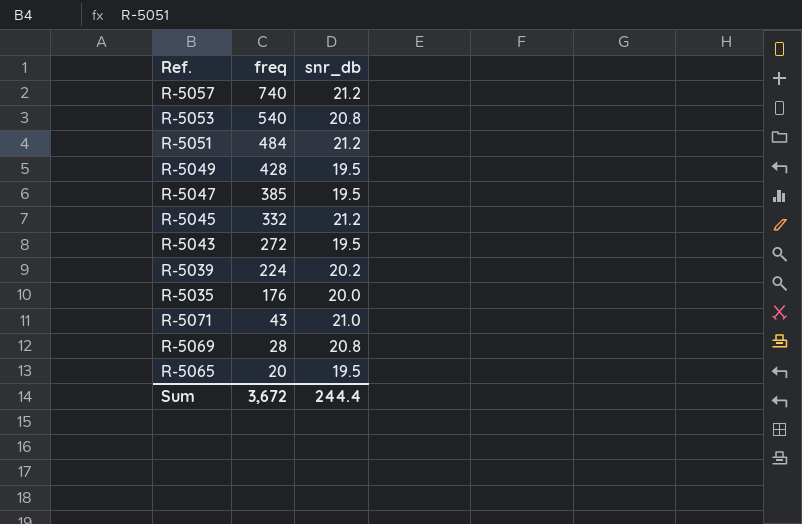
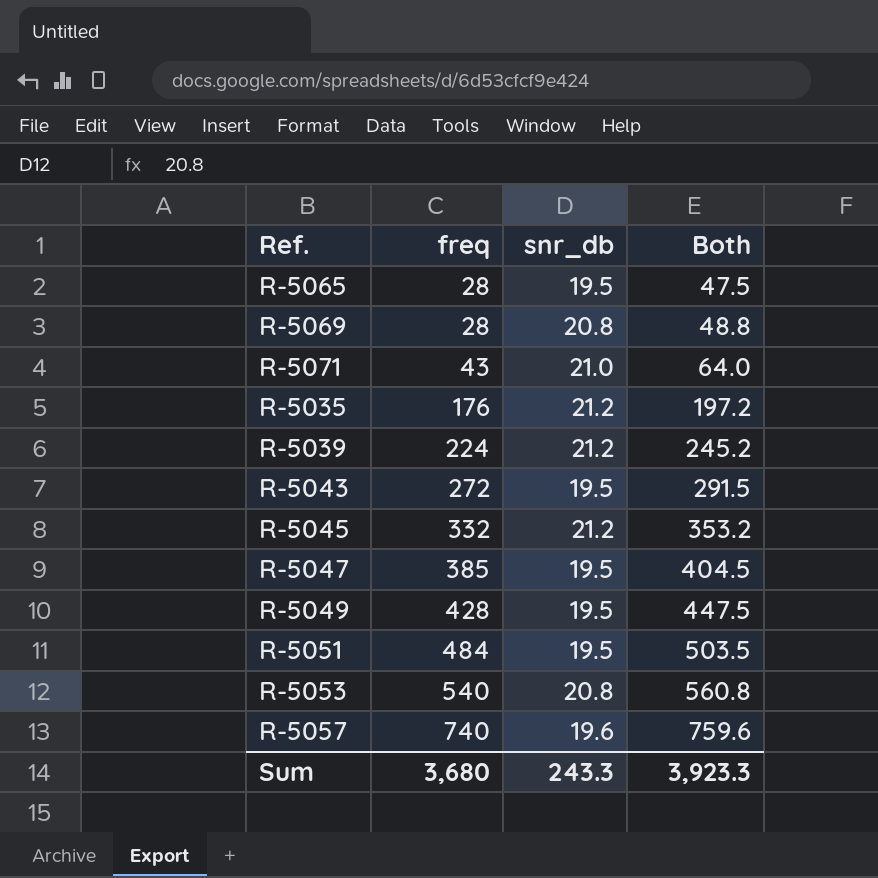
row order: freq descending -> freq ascending
column Both | formula: none -> [freq] + [snr_db]
R-5065 | freq: 20 -> 28
R-5035 | snr_db: 20.0 -> 21.2
R-5039 | snr_db: 20.2 -> 21.2
R-5051 | snr_db: 21.2 -> 19.5
R-5057 | snr_db: 21.2 -> 19.6
Sum | freq: 3,672 -> 3,680
Sum | snr_db: 244.4 -> 243.3

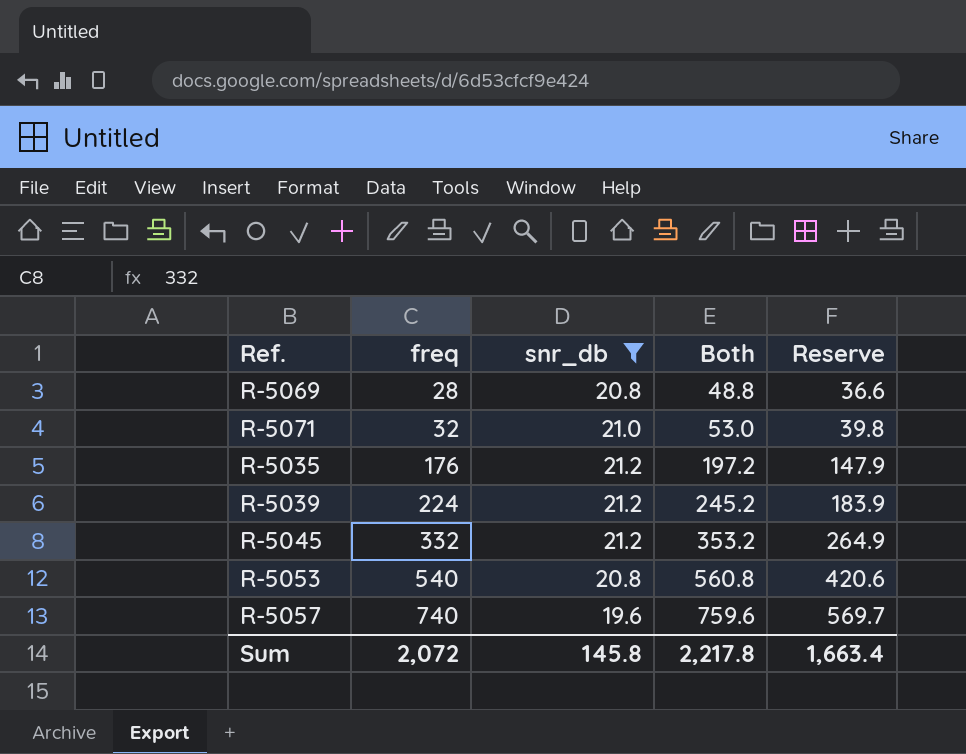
filter: none -> snr_db != 19.5
column Reserve | formula: none -> [Both] * 0.75
R-5071 | freq: 43 -> 32
R-5071 | Both: 64.0 -> 53.0
Sum | freq: 3,680 -> 2,072
Sum | snr_db: 243.3 -> 145.8
Sum | Both: 3,923.3 -> 2,217.8

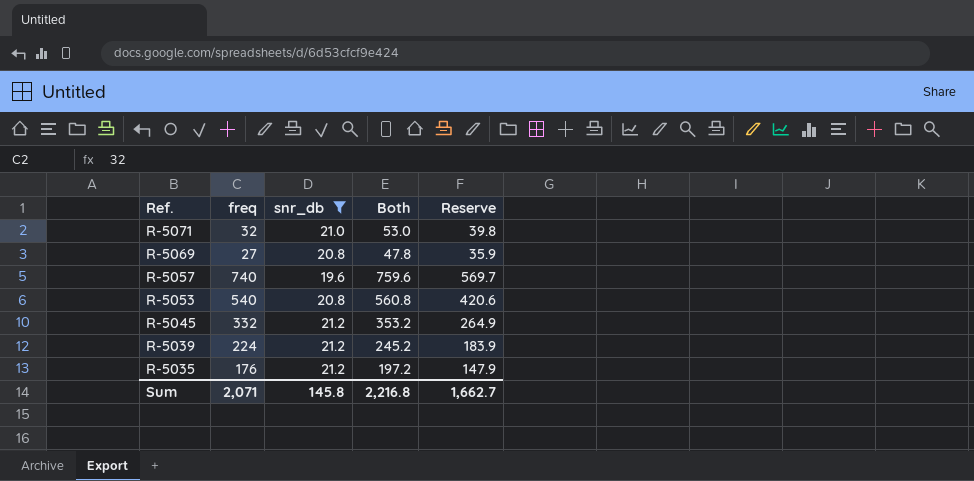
row order: freq ascending -> Ref. descending
R-5069 | freq: 28 -> 27
R-5069 | Both: 48.8 -> 47.8
R-5069 | Reserve: 36.6 -> 35.9
Sum | freq: 2,072 -> 2,071
Sum | Both: 2,217.8 -> 2,216.8
Sum | Reserve: 1,663.4 -> 1,662.7

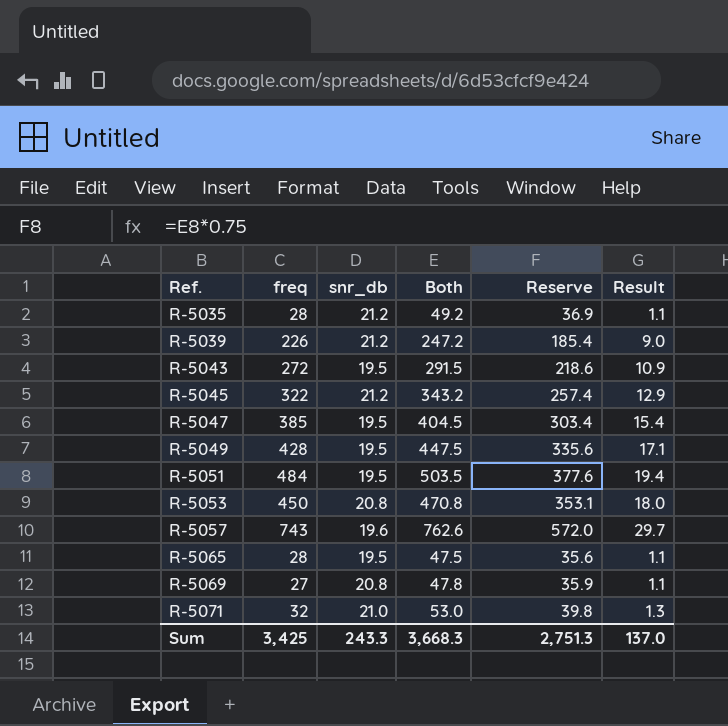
filter: snr_db != 19.5 -> none
row order: Ref. descending -> Ref. ascending
column Result | formula: none -> [freq] * 0.04
R-5035 | freq: 176 -> 28
R-5035 | Both: 197.2 -> 49.2
R-5035 | Reserve: 147.9 -> 36.9
R-5039 | freq: 224 -> 226
R-5039 | Both: 245.2 -> 247.2
R-5039 | Reserve: 183.9 -> 185.4
R-5045 | freq: 332 -> 322
R-5045 | Both: 353.2 -> 343.2
R-5045 | Reserve: 264.9 -> 257.4
R-5053 | freq: 540 -> 450
R-5053 | Both: 560.8 -> 470.8
R-5053 | Reserve: 420.6 -> 353.1
R-5057 | freq: 740 -> 743
R-5057 | Both: 759.6 -> 762.6
R-5057 | Reserve: 569.7 -> 572.0
Sum | freq: 2,071 -> 3,425
Sum | snr_db: 145.8 -> 243.3
Sum | Both: 2,216.8 -> 3,668.3
Sum | Reserve: 1,662.7 -> 2,751.3

